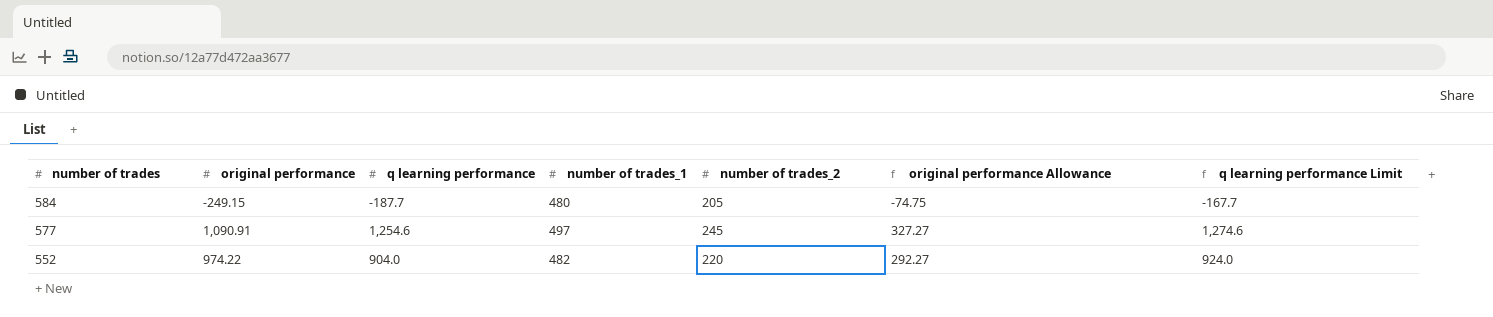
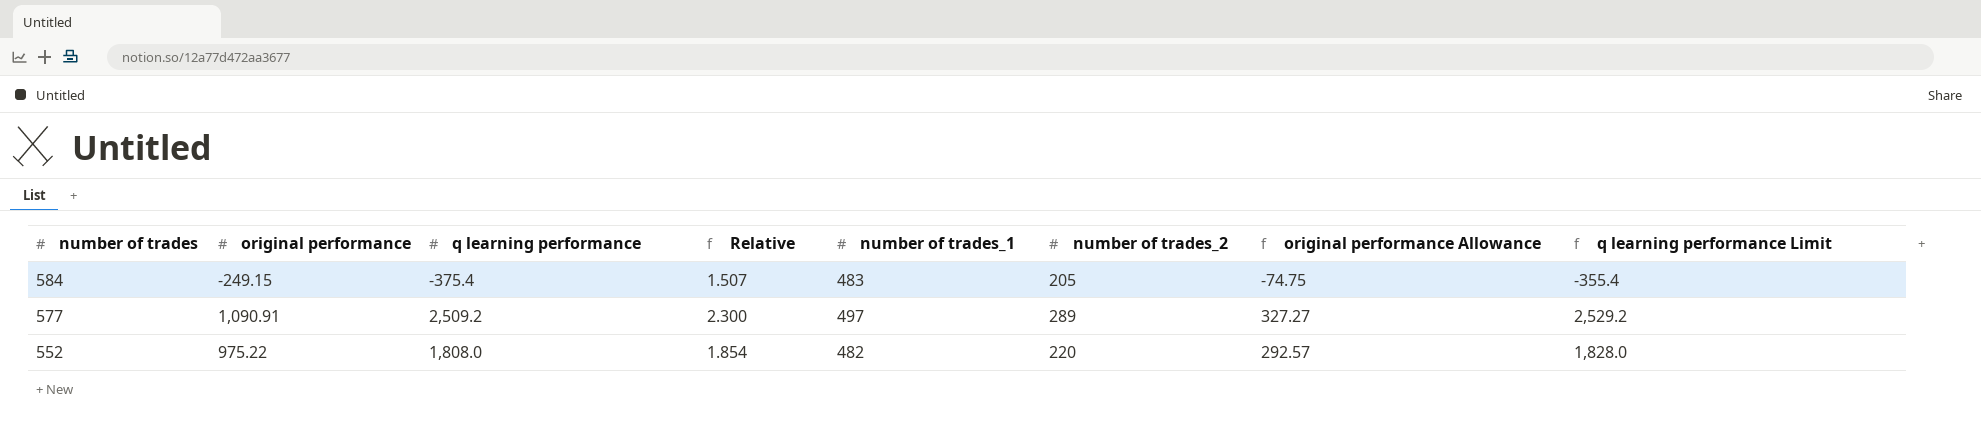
column Relative | formula: none -> [q learning performance] / [original performance]
584 | q learning performance: -187.7 -> -375.4
584 | number of trades_1: 480 -> 483
584 | q learning performance Limit: -167.7 -> -355.4
577 | q learning performance: 1,254.6 -> 2,509.2
577 | number of trades_2: 245 -> 289
577 | q learning performance Limit: 1,274.6 -> 2,529.2
552 | original performance: 974.22 -> 975.22
552 | q learning performance: 904.0 -> 1,808.0
552 | original performance Allowance: 292.27 -> 292.57
552 | q learning performance Limit: 924.0 -> 1,828.0

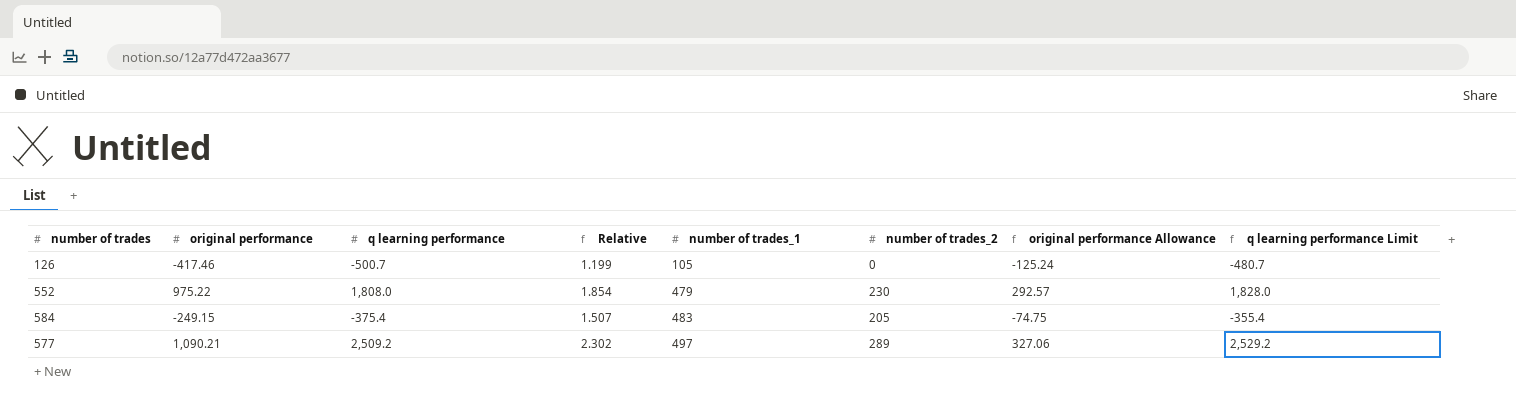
row order: number of trades descending -> number of trades_1 ascending
row 126: none -> -417.46 | -500.7 | 1.199 | 105 | 0 | -125.24 | -480.7
552 | number of trades_1: 482 -> 479
552 | number of trades_2: 220 -> 230
577 | original performance: 1,090.91 -> 1,090.21
577 | Relative: 2.300 -> 2.302
577 | original performance Allowance: 327.27 -> 327.06

